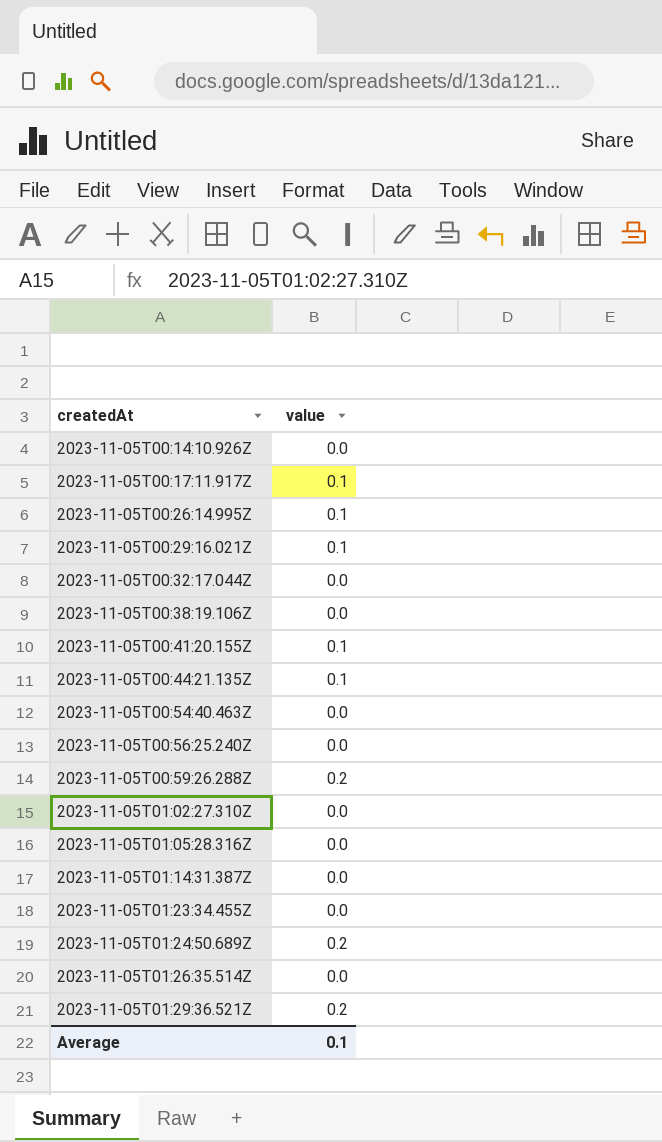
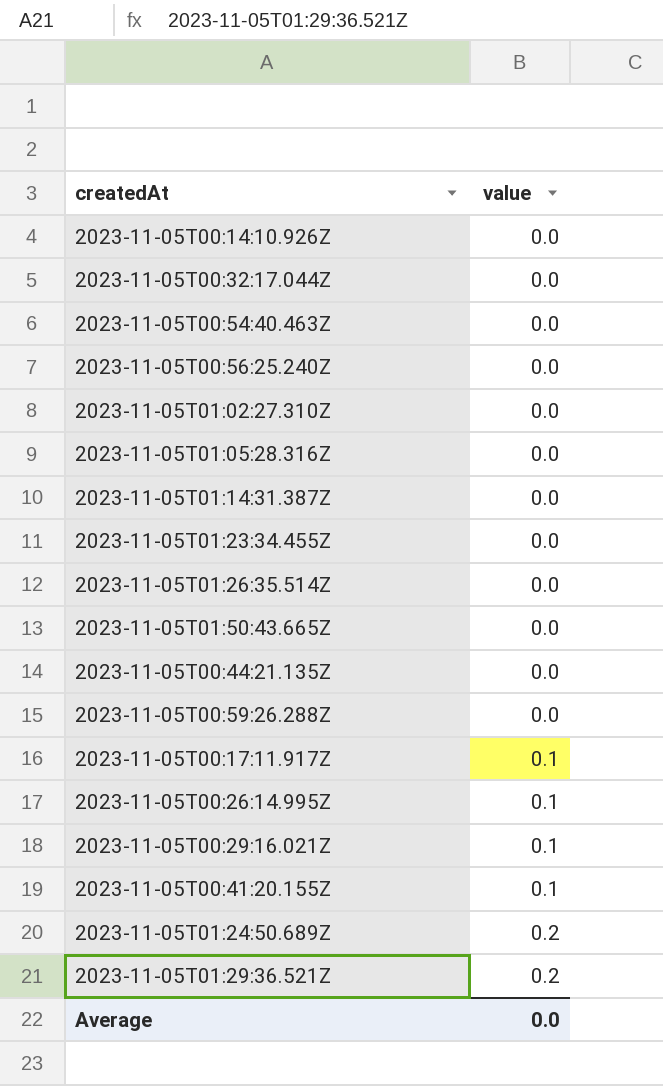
row order: createdAt ascending -> value ascending
row 2023-11-05T00:38:19.106Z: 0.0 -> none
row 2023-11-05T01:50:43.665Z: none -> 0.0
2023-11-05T00:44:21.135Z | value: 0.1 -> 0.0
2023-11-05T00:59:26.288Z | value: 0.2 -> 0.0
Average | value: 0.1 -> 0.0

